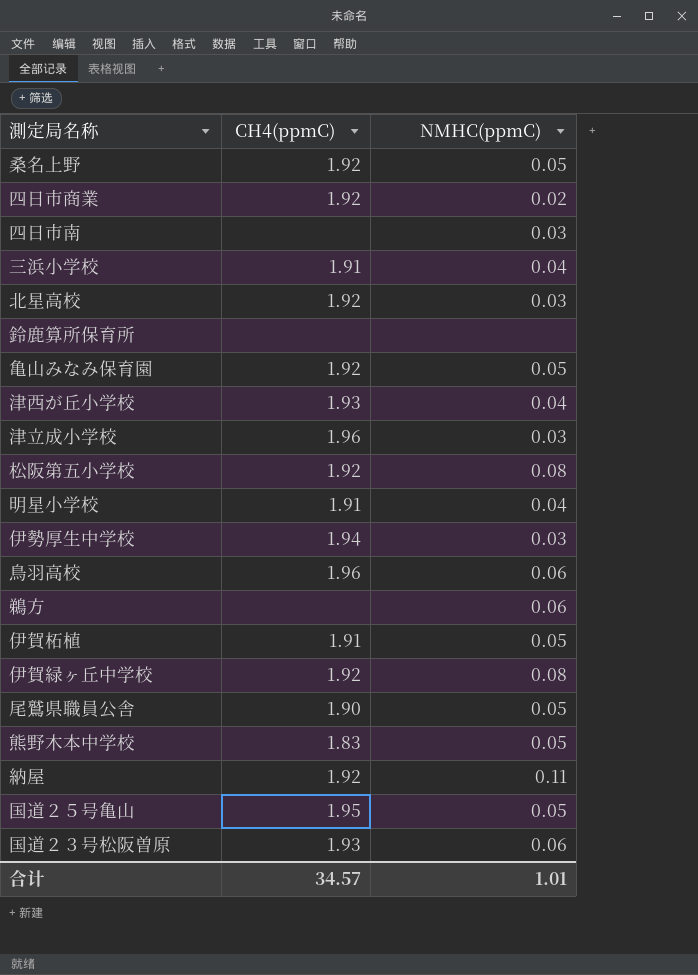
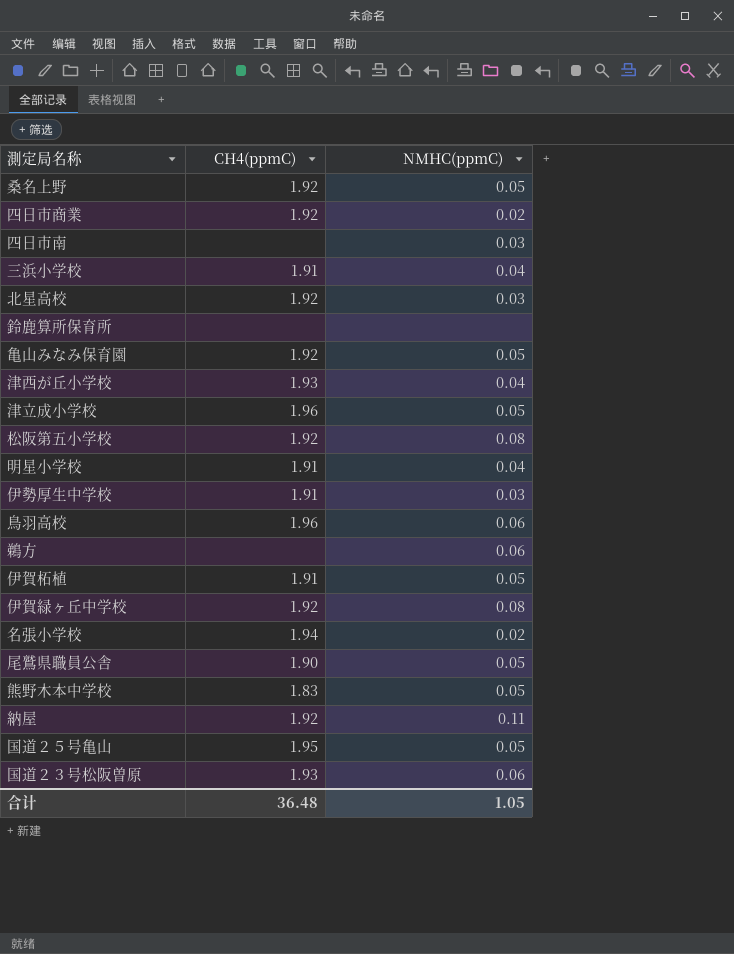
津立成小学校 | NMHC(ppmC): 0.03 -> 0.05
伊勢厚生中学校 | CH4(ppmC): 1.94 -> 1.91
row 名張小学校: none -> 1.94 | 0.02
合计 | CH4(ppmC): 34.57 -> 36.48
合计 | NMHC(ppmC): 1.01 -> 1.05

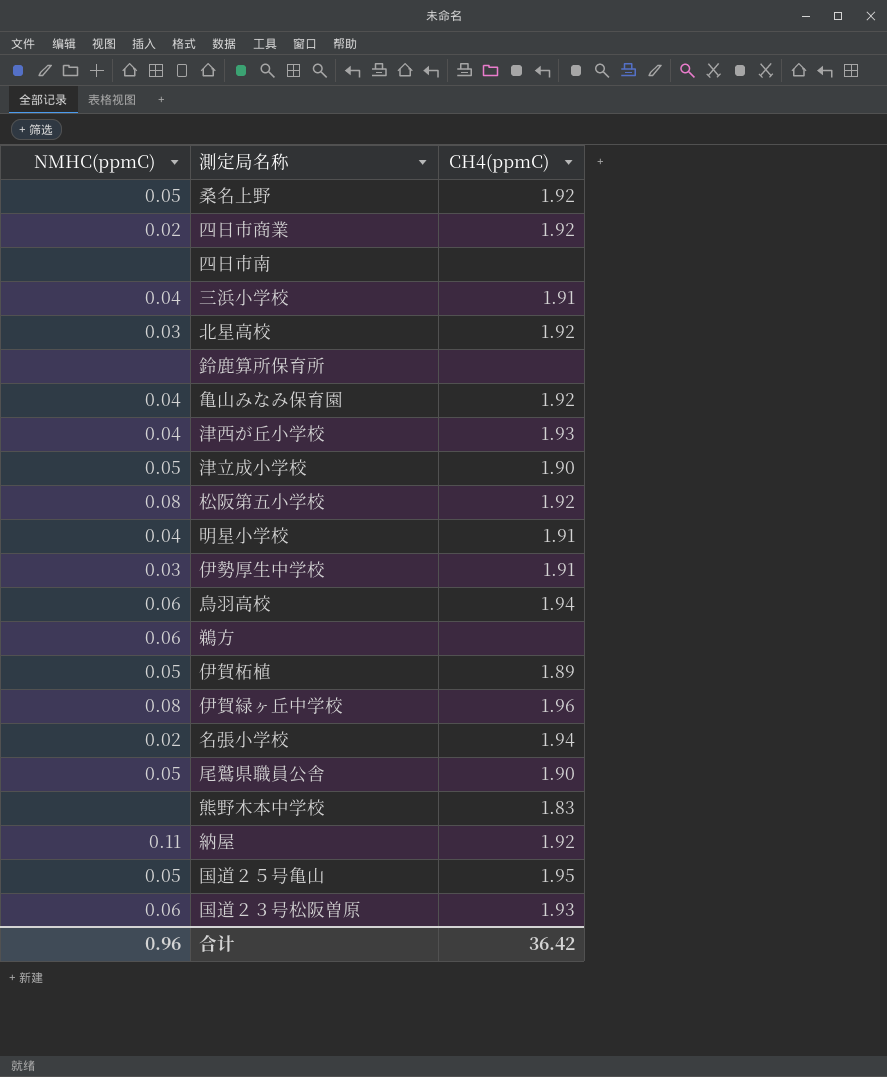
column NMHC(ppmC) | position: 3 -> 1
四日市南 | NMHC(ppmC): 0.03 -> none
亀山みなみ保育園 | NMHC(ppmC): 0.05 -> 0.04
津立成小学校 | CH4(ppmC): 1.96 -> 1.90
鳥羽高校 | CH4(ppmC): 1.96 -> 1.94
伊賀柘植 | CH4(ppmC): 1.91 -> 1.89
伊賀緑ヶ丘中学校 | CH4(ppmC): 1.92 -> 1.96
熊野木本中学校 | NMHC(ppmC): 0.05 -> none
合计 | NMHC(ppmC): 1.05 -> 0.96
合计 | CH4(ppmC): 36.48 -> 36.42

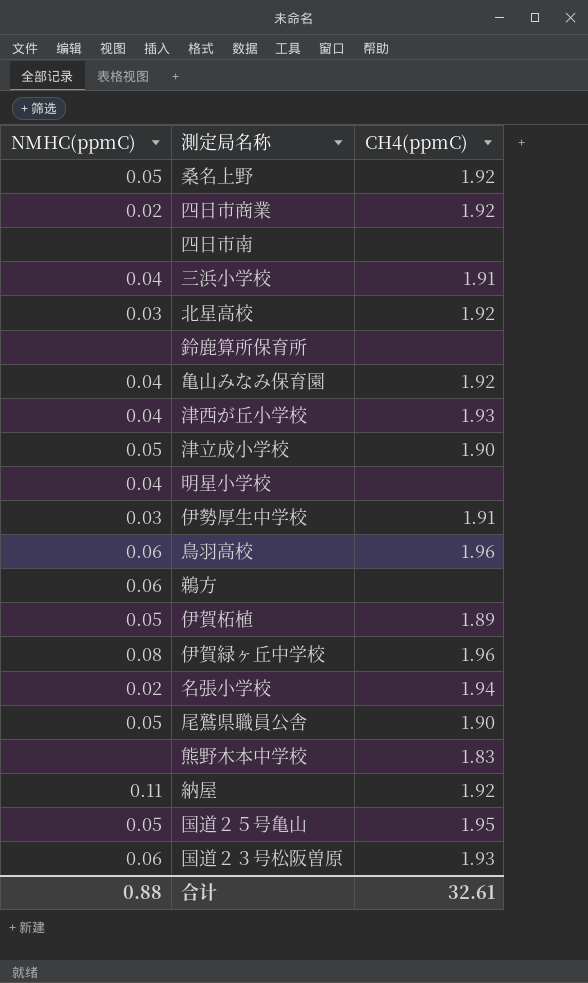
row 松阪第五小学校: 0.08 | 1.92 -> none
明星小学校 | CH4(ppmC): 1.91 -> none
鳥羽高校 | CH4(ppmC): 1.94 -> 1.96
合计 | NMHC(ppmC): 0.96 -> 0.88
合计 | CH4(ppmC): 36.42 -> 32.61

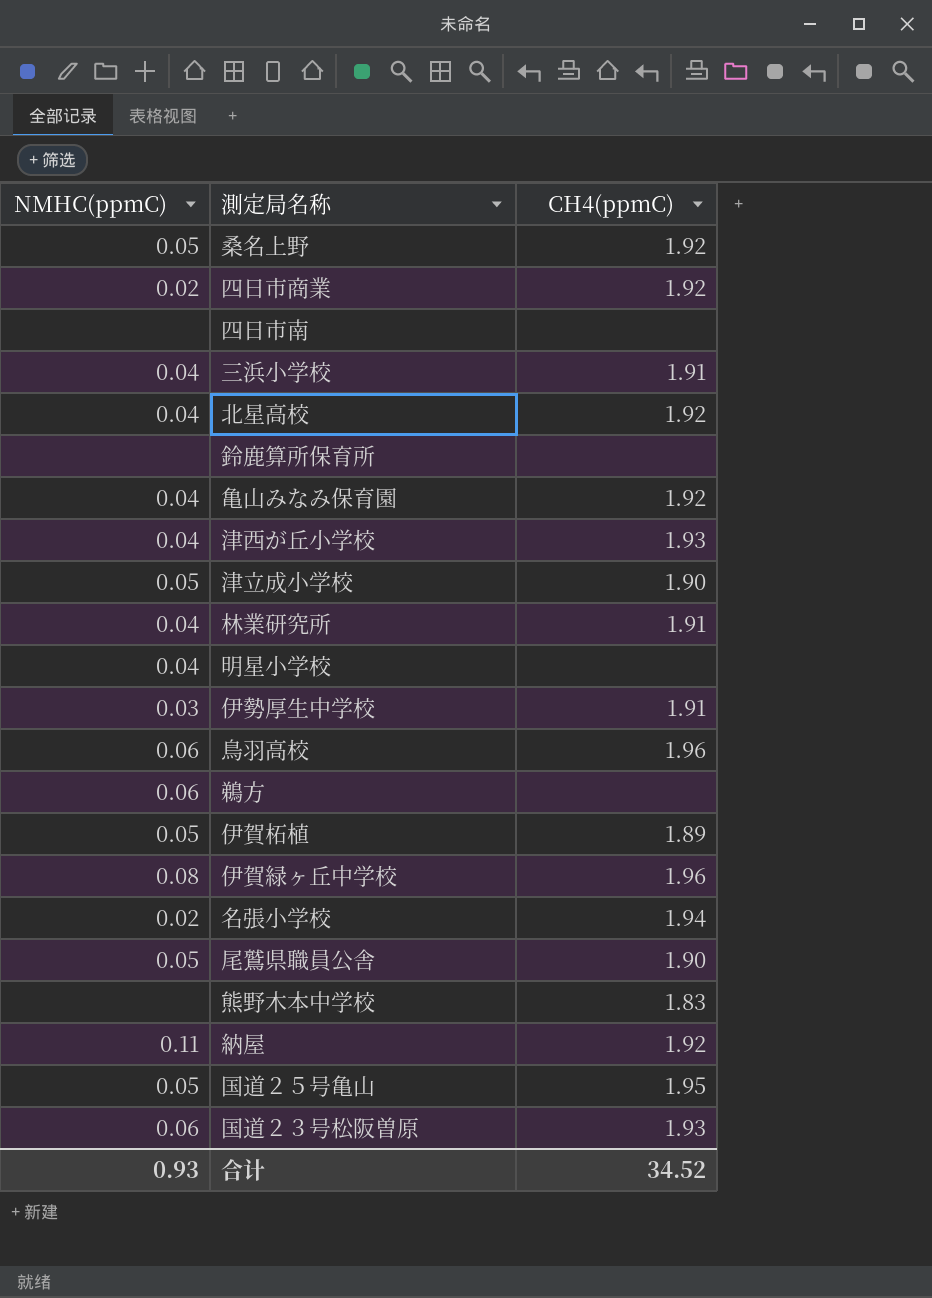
北星高校 | NMHC(ppmC): 0.03 -> 0.04
row 林業研究所: none -> 0.04 | 1.91
合计 | NMHC(ppmC): 0.88 -> 0.93
合计 | CH4(ppmC): 32.61 -> 34.52

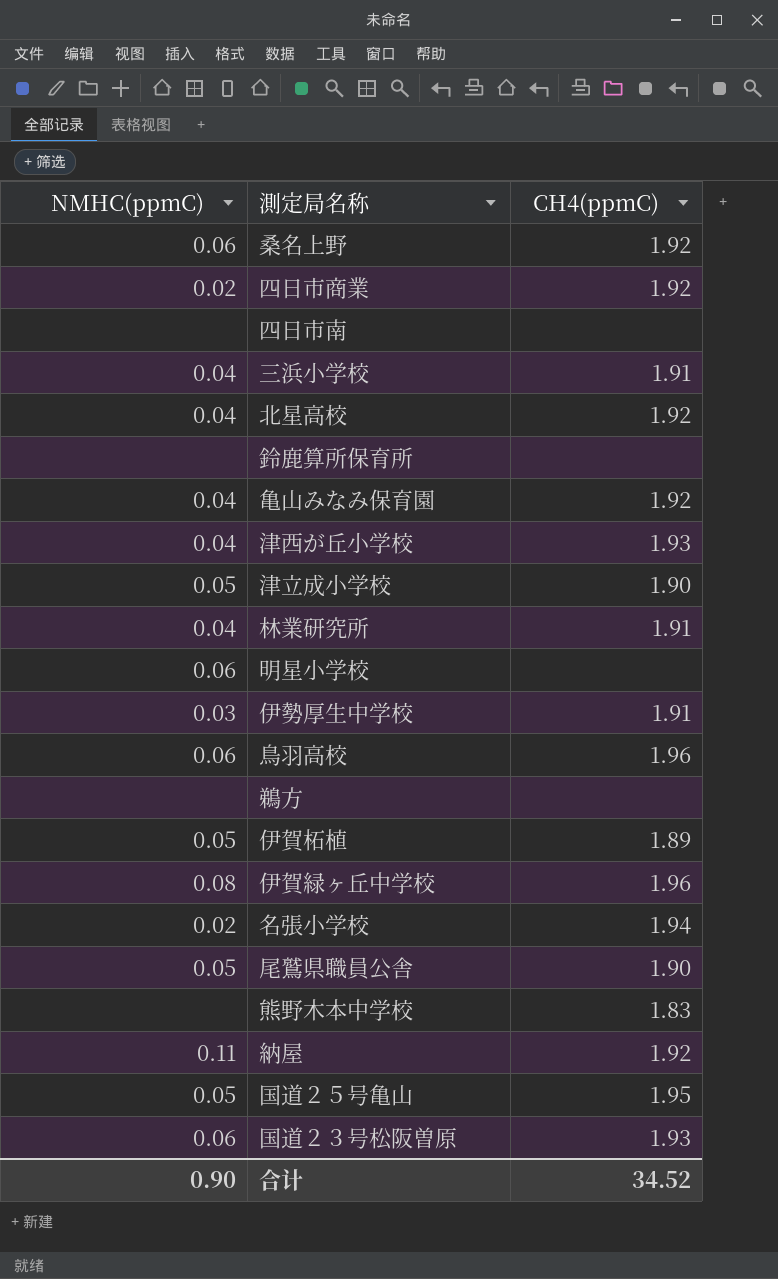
桑名上野 | NMHC(ppmC): 0.05 -> 0.06
明星小学校 | NMHC(ppmC): 0.04 -> 0.06
鵜方 | NMHC(ppmC): 0.06 -> none
合计 | NMHC(ppmC): 0.93 -> 0.90

